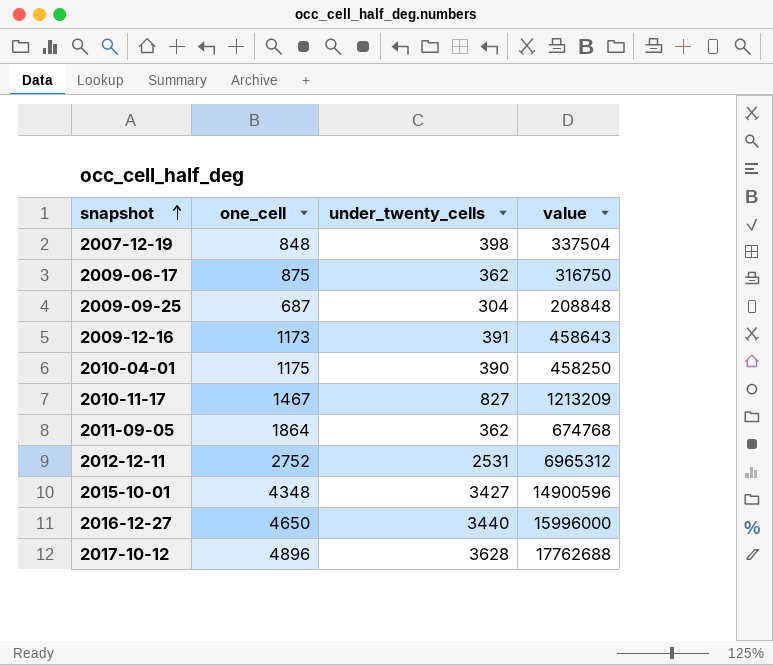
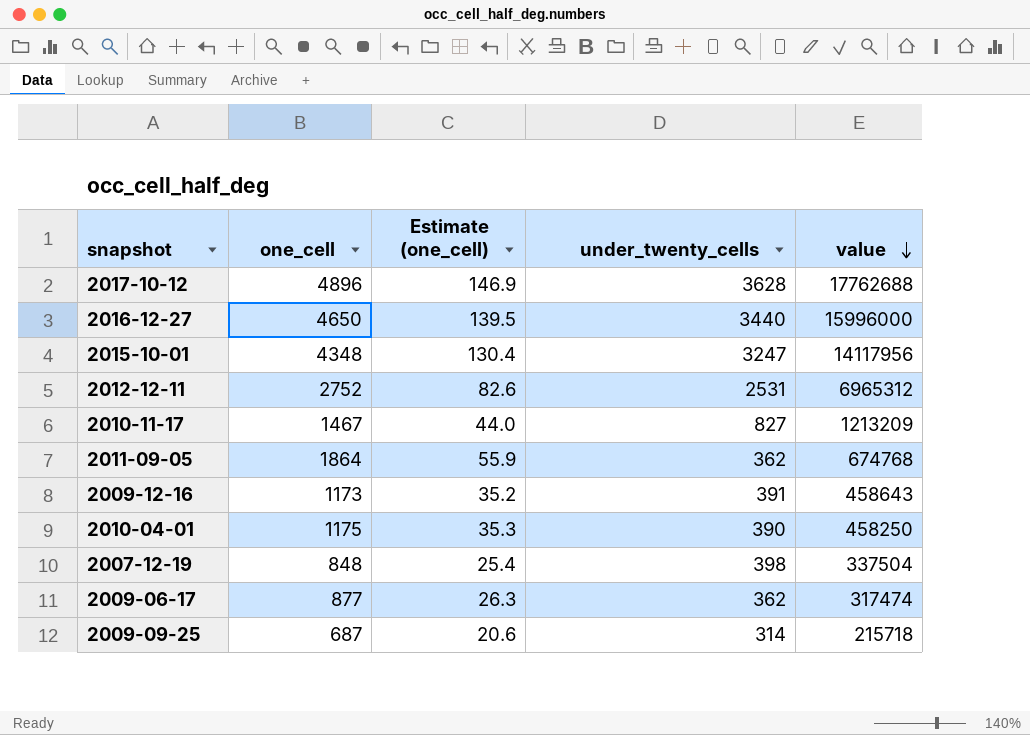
row order: snapshot ascending -> value descending
column Estimate (one_cell) | formula: none -> [one_cell] * 0.03
2015-10-01 | under_twenty_cells: 3427 -> 3247
2015-10-01 | value: 14900596 -> 14117956
2009-06-17 | one_cell: 875 -> 877
2009-06-17 | value: 316750 -> 317474
2009-09-25 | under_twenty_cells: 304 -> 314
2009-09-25 | value: 208848 -> 215718

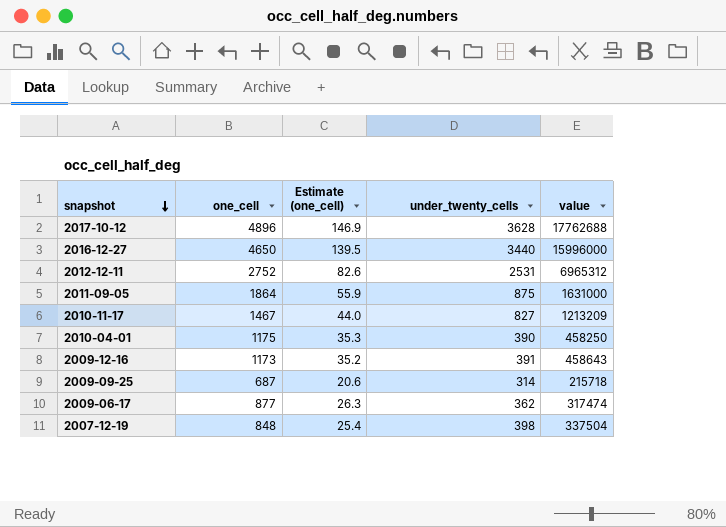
row order: value descending -> snapshot descending
row 2015-10-01: 4348 | 130.4 | 3247 | 14117956 -> none
2011-09-05 | under_twenty_cells: 362 -> 875
2011-09-05 | value: 674768 -> 1631000

